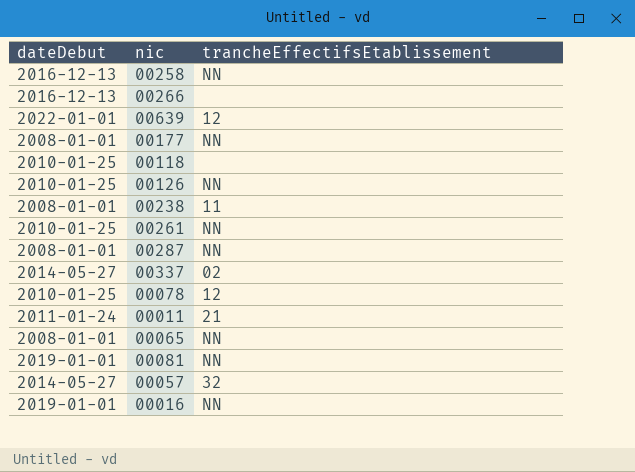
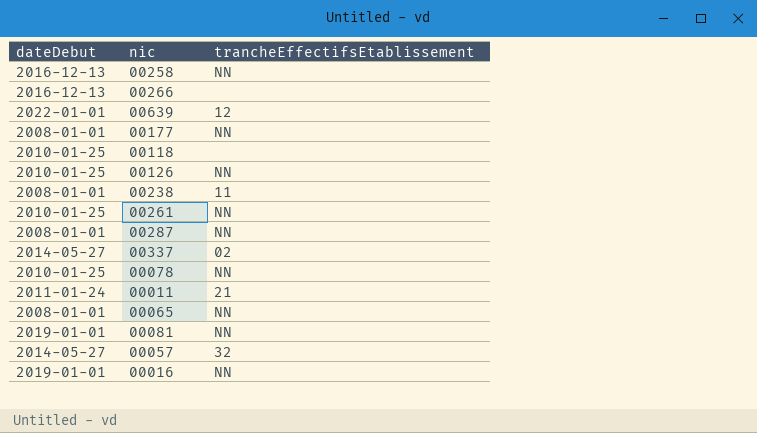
00078 | trancheEffectifsEtablissement: 12 -> NN

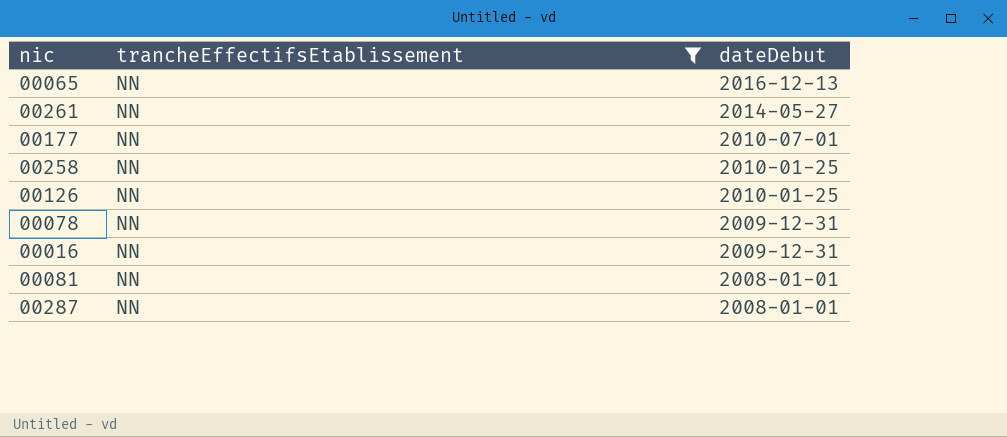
filter: none -> trancheEffectifsEtablissement = NN
row order: none -> dateDebut descending
column dateDebut | position: 1 -> 3
00065 | dateDebut: 2008-01-01 -> 2016-12-13
00261 | dateDebut: 2010-01-25 -> 2014-05-27
00177 | dateDebut: 2008-01-01 -> 2010-07-01
00258 | dateDebut: 2016-12-13 -> 2010-01-25
00078 | dateDebut: 2010-01-25 -> 2009-12-31
00016 | dateDebut: 2019-01-01 -> 2009-12-31
00081 | dateDebut: 2019-01-01 -> 2008-01-01

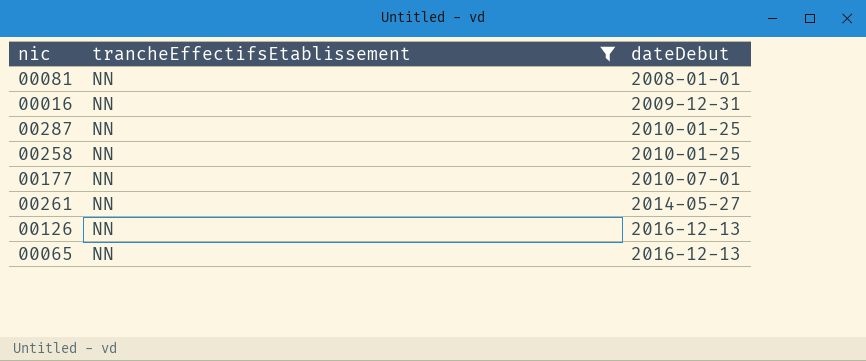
row order: dateDebut descending -> dateDebut ascending
row 00078: NN | 2009-12-31 -> none
00287 | dateDebut: 2008-01-01 -> 2010-01-25
00126 | dateDebut: 2010-01-25 -> 2016-12-13

